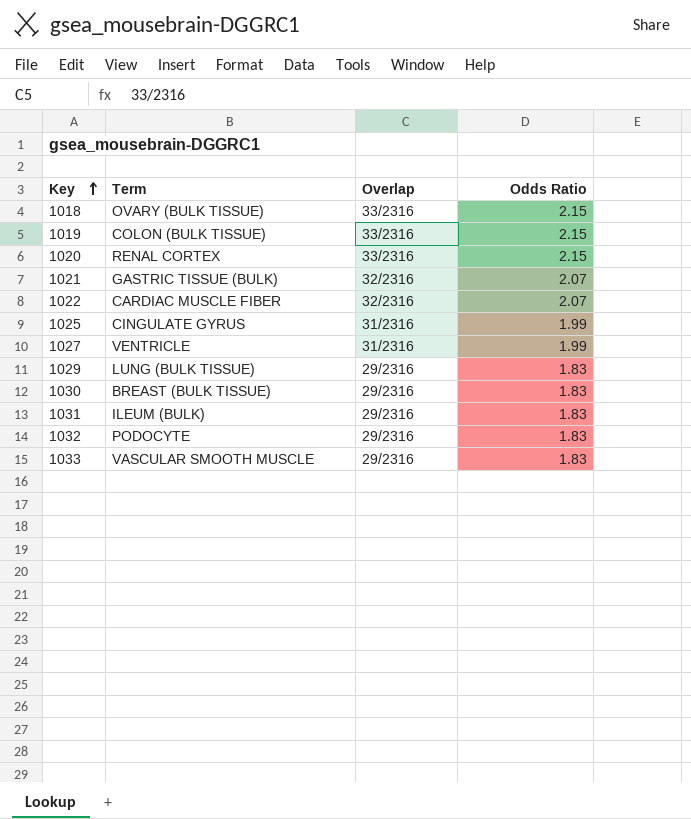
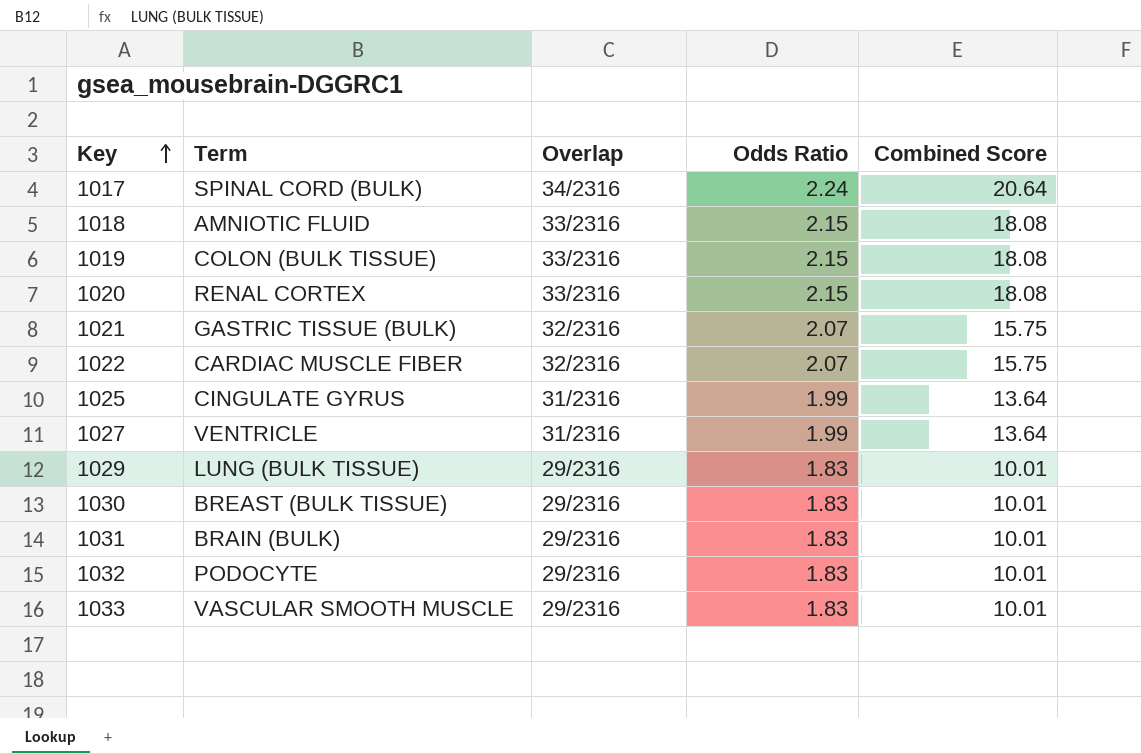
column Combined Score | position: none -> 5
row 1017: none -> SPINAL CORD (BULK) | 34/2316 | 2.24 | 20.64
1018 | Term: OVARY (BULK TISSUE) -> AMNIOTIC FLUID
1031 | Term: ILEUM (BULK) -> BRAIN (BULK)

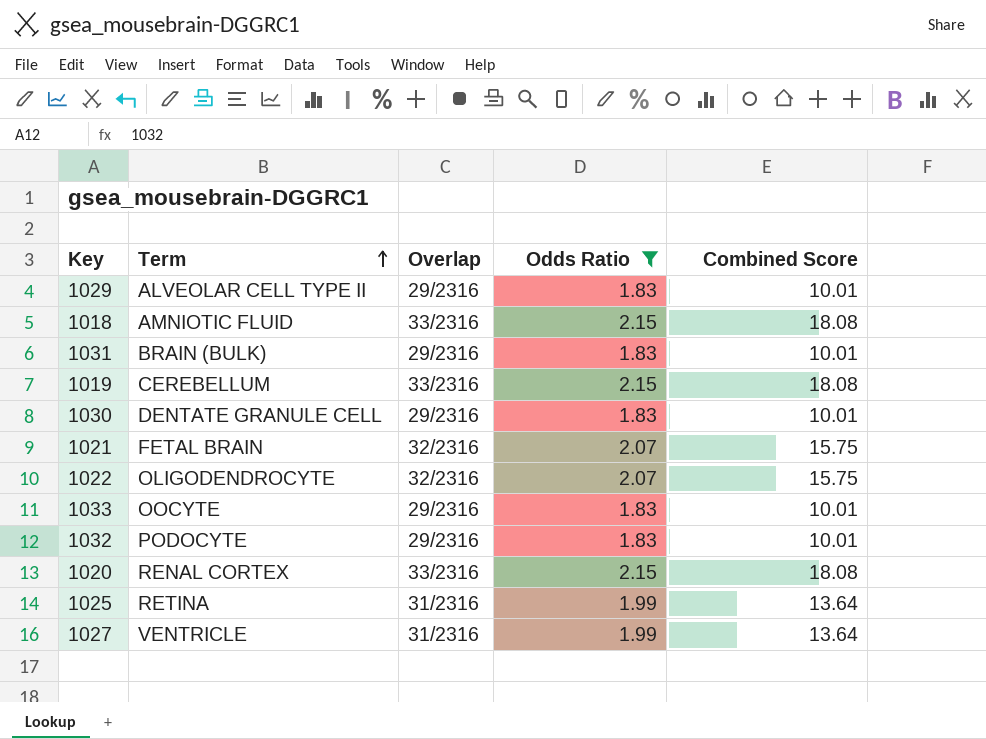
filter: none -> Odds Ratio != 2.24
row order: Key ascending -> Term ascending
1029 | Term: LUNG (BULK TISSUE) -> ALVEOLAR CELL TYPE II
1019 | Term: COLON (BULK TISSUE) -> CEREBELLUM
1030 | Term: BREAST (BULK TISSUE) -> DENTATE GRANULE CELL
1021 | Term: GASTRIC TISSUE (BULK) -> FETAL BRAIN
1022 | Term: CARDIAC MUSCLE FIBER -> OLIGODENDROCYTE
1033 | Term: VASCULAR SMOOTH MUSCLE -> OOCYTE
1025 | Term: CINGULATE GYRUS -> RETINA

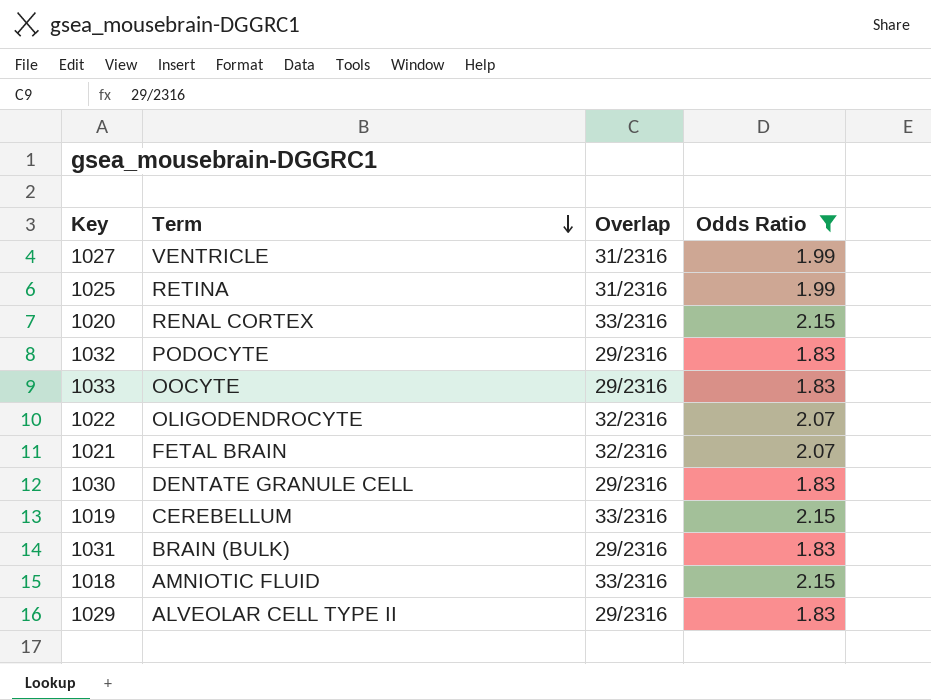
row order: Term ascending -> Term descending
column Combined Score | position: 5 -> none

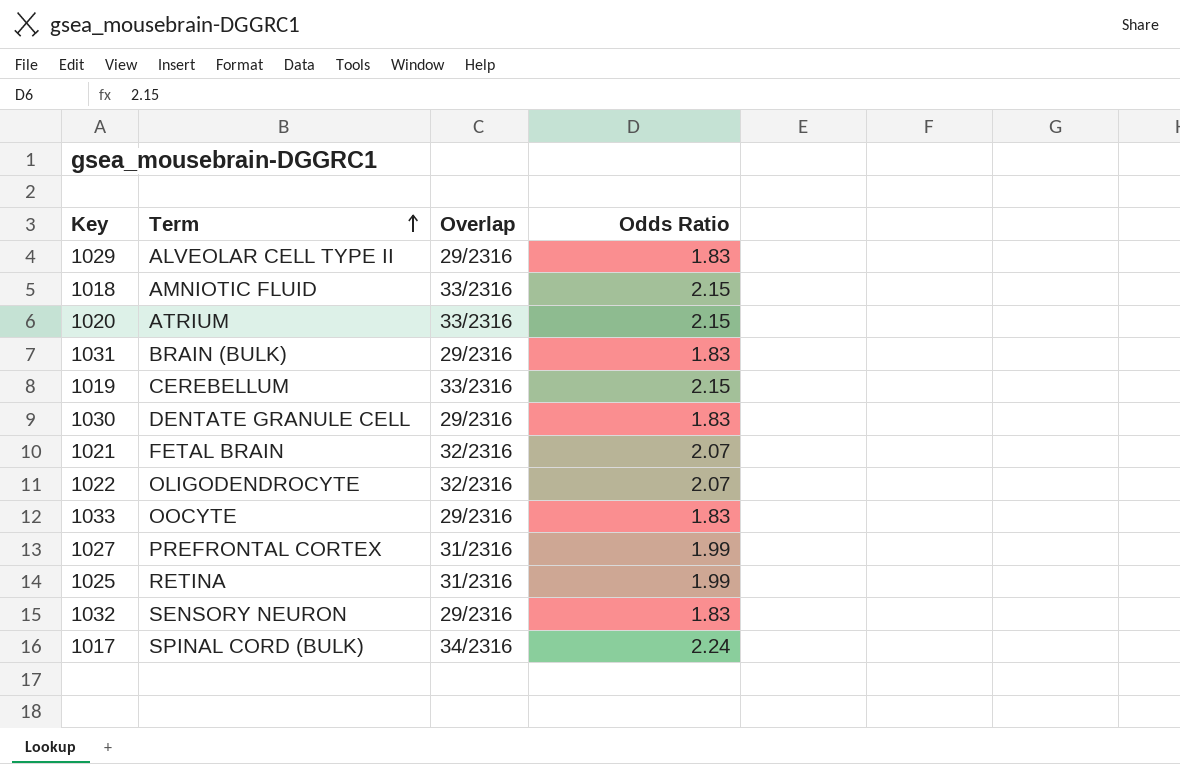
filter: Odds Ratio != 2.24 -> none
row order: Term descending -> Term ascending
1020 | Term: RENAL CORTEX -> ATRIUM
1027 | Term: VENTRICLE -> PREFRONTAL CORTEX
1032 | Term: PODOCYTE -> SENSORY NEURON

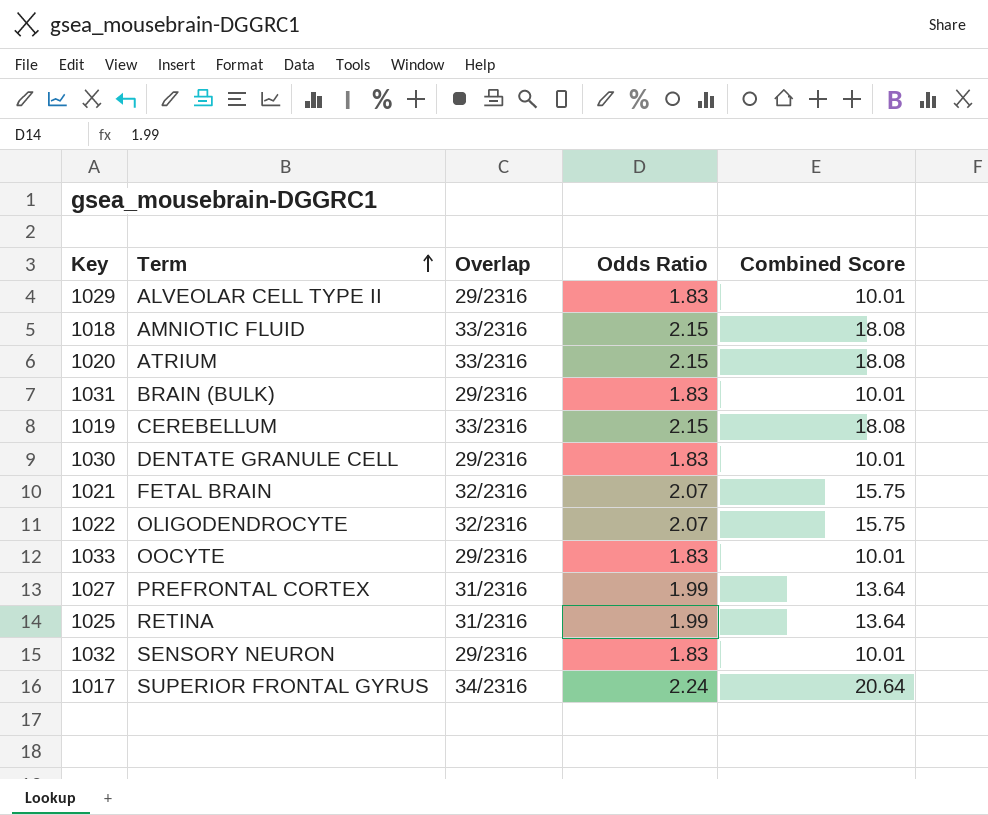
column Combined Score | position: none -> 5
1017 | Term: SPINAL CORD (BULK) -> SUPERIOR FRONTAL GYRUS

